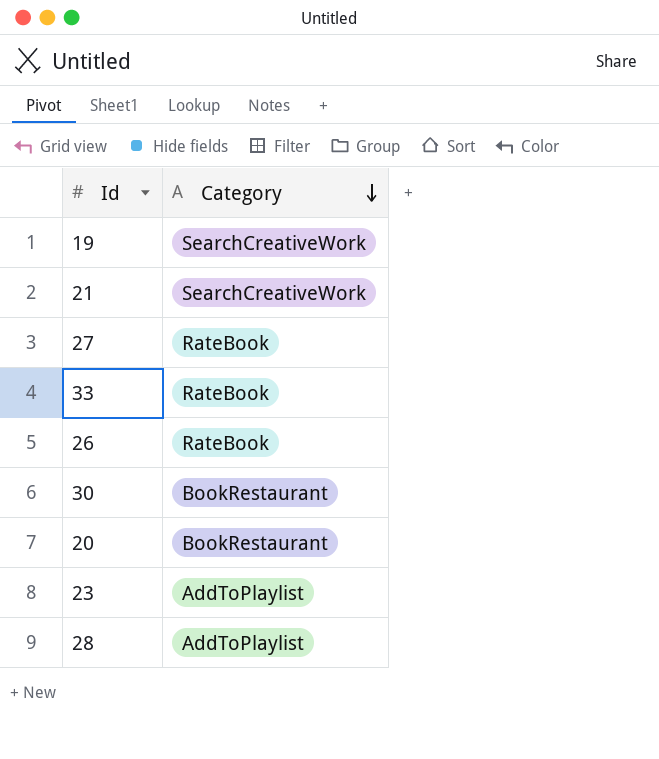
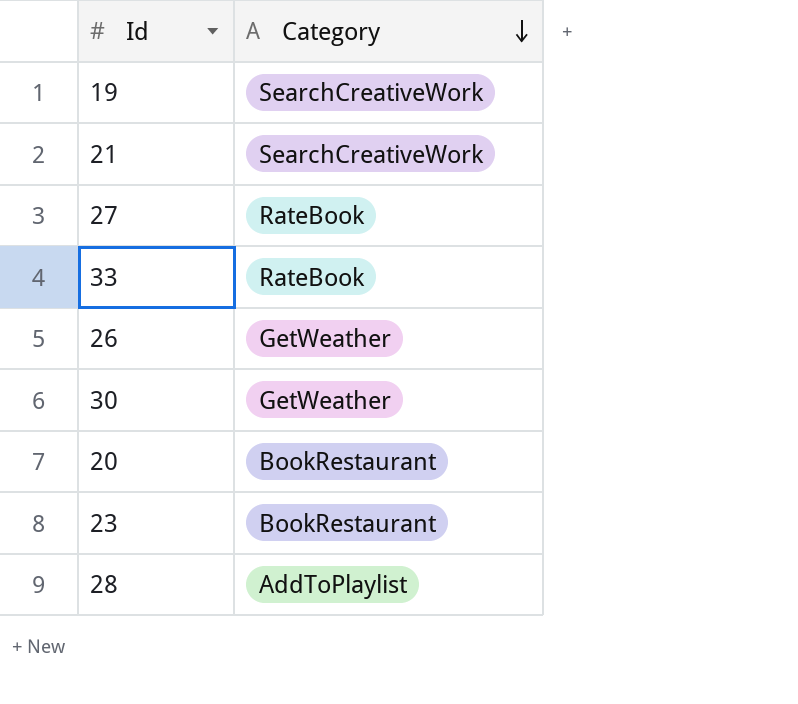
26 | Category: RateBook -> GetWeather
30 | Category: BookRestaurant -> GetWeather
23 | Category: AddToPlaylist -> BookRestaurant

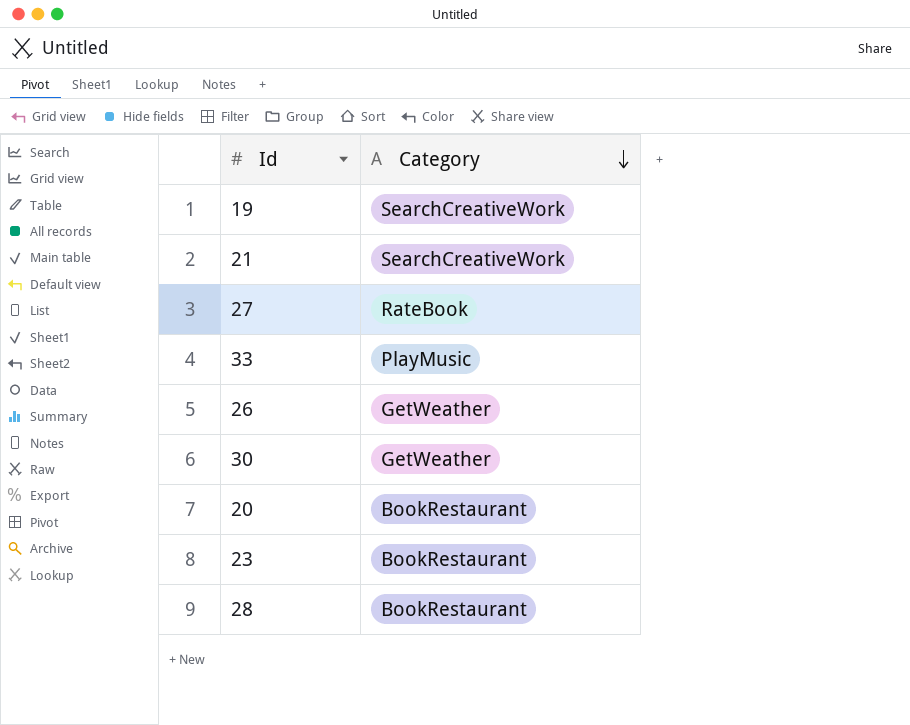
33 | Category: RateBook -> PlayMusic
28 | Category: AddToPlaylist -> BookRestaurant

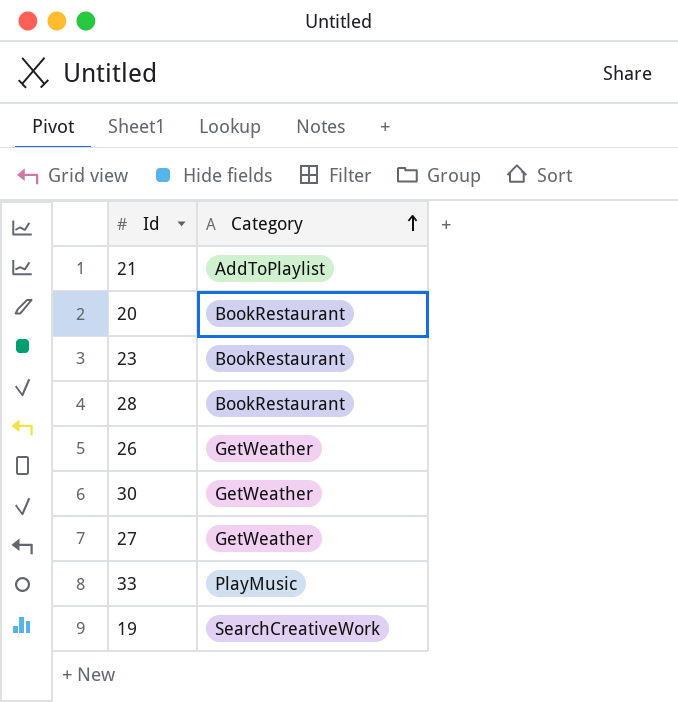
row order: Category descending -> Category ascending
21 | Category: SearchCreativeWork -> AddToPlaylist
27 | Category: RateBook -> GetWeather

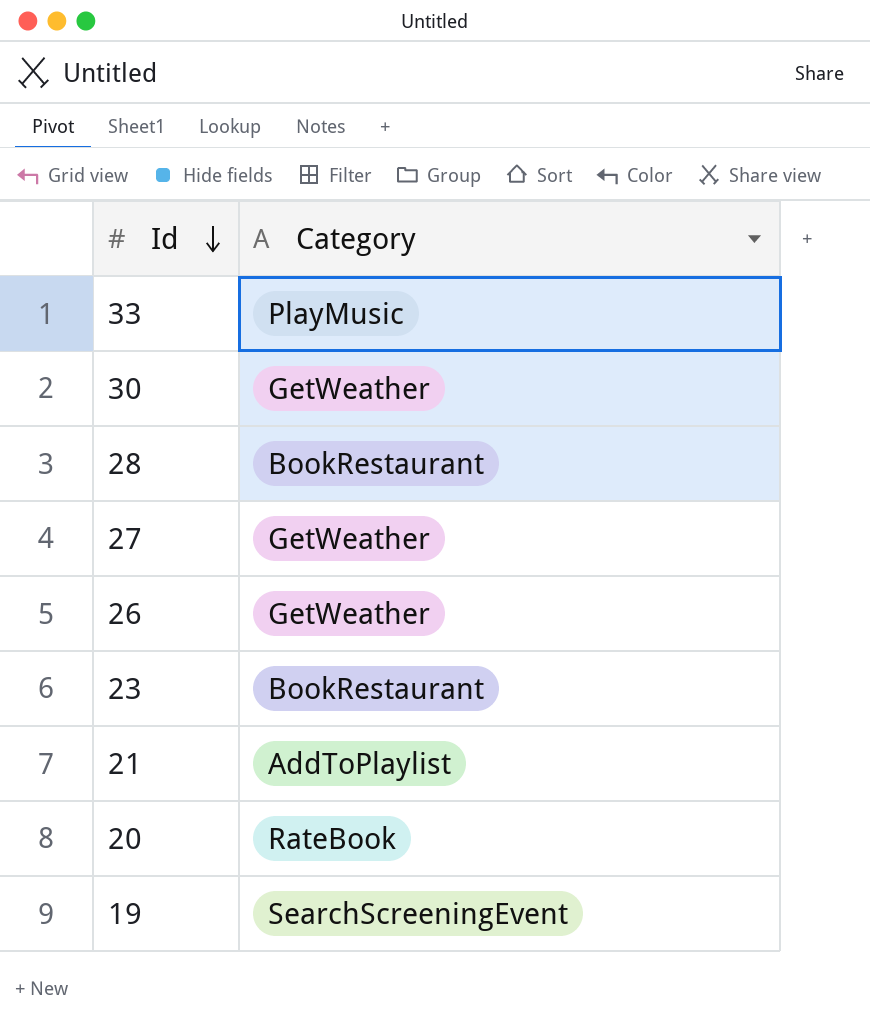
row order: Category ascending -> Id descending
20 | Category: BookRestaurant -> RateBook
19 | Category: SearchCreativeWork -> SearchScreeningEvent

